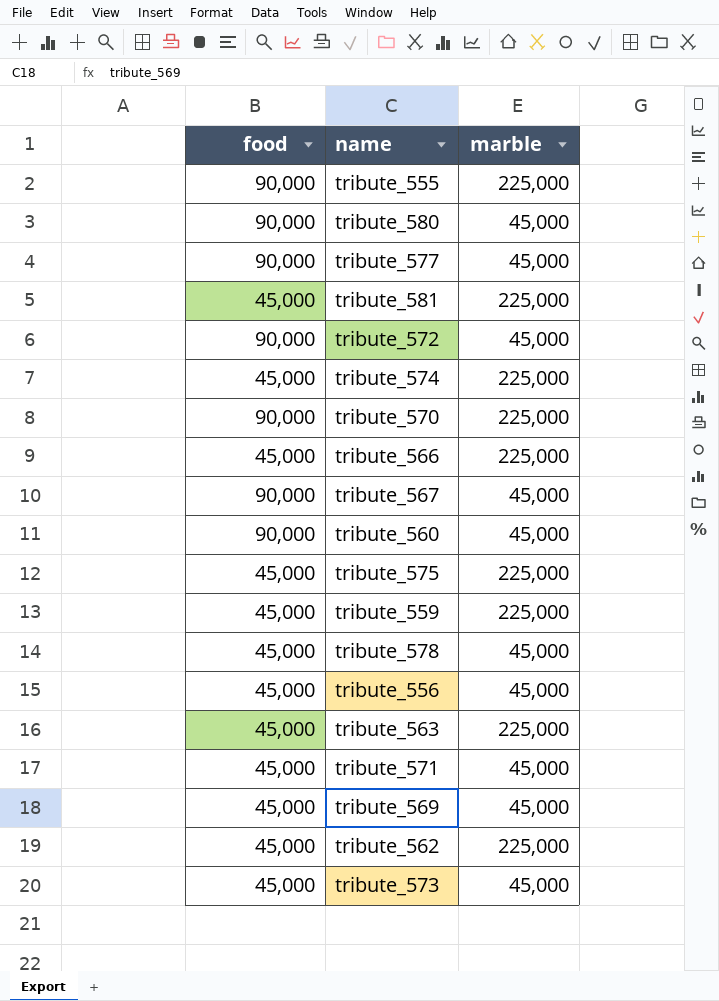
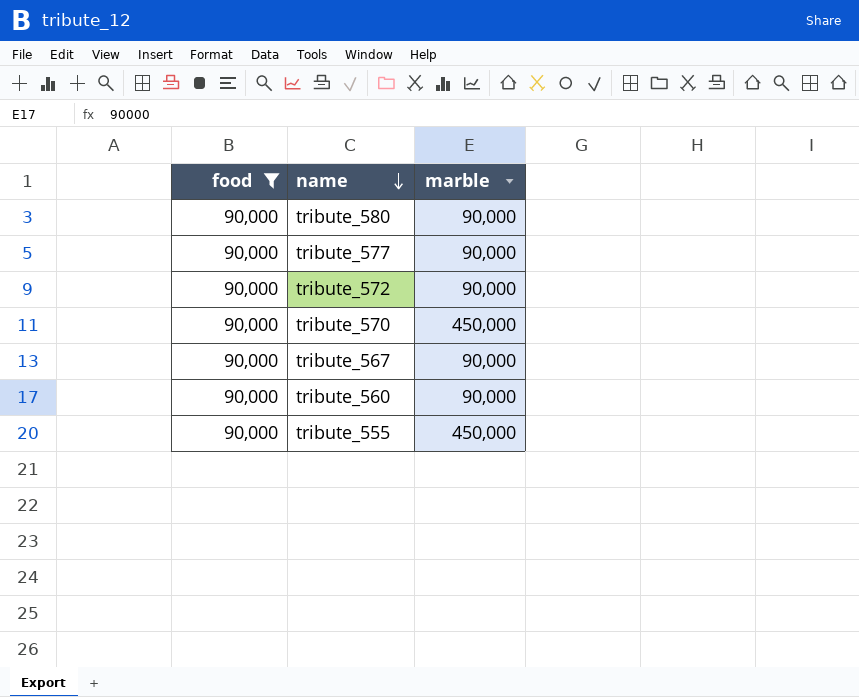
filter: none -> food = 90,000
row order: none -> name descending
tribute_580 | marble: 45,000 -> 90,000
tribute_577 | marble: 45,000 -> 90,000
tribute_572 | marble: 45,000 -> 90,000
tribute_570 | marble: 225,000 -> 450,000
tribute_567 | marble: 45,000 -> 90,000
tribute_560 | marble: 45,000 -> 90,000
tribute_555 | marble: 225,000 -> 450,000

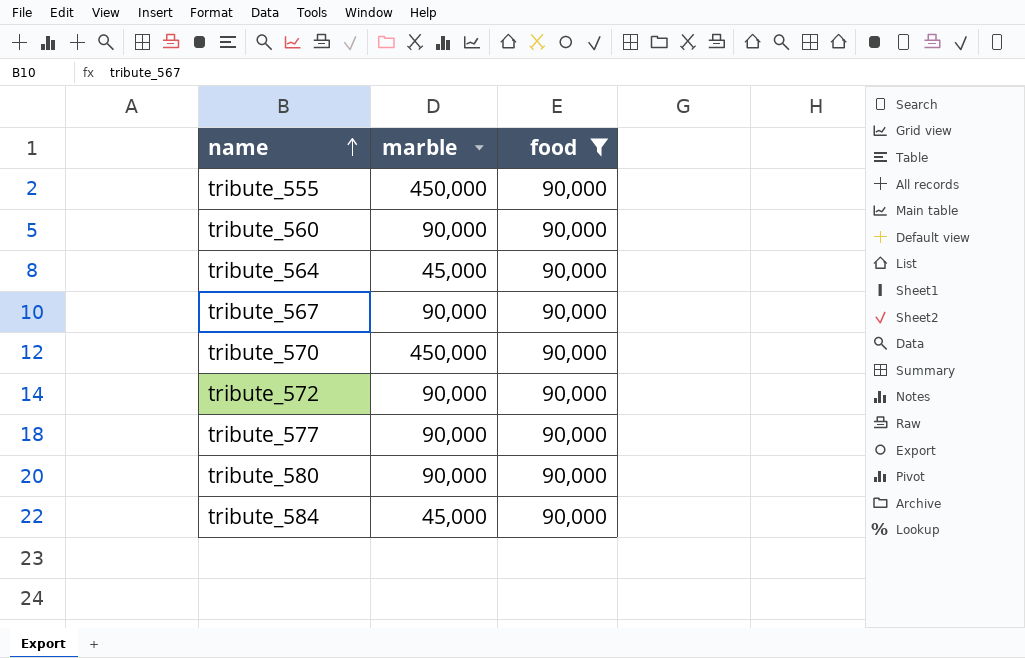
row order: name descending -> name ascending
column food | position: 1 -> 3
row tribute_564: none -> 45,000 | 90,000
row tribute_584: none -> 45,000 | 90,000

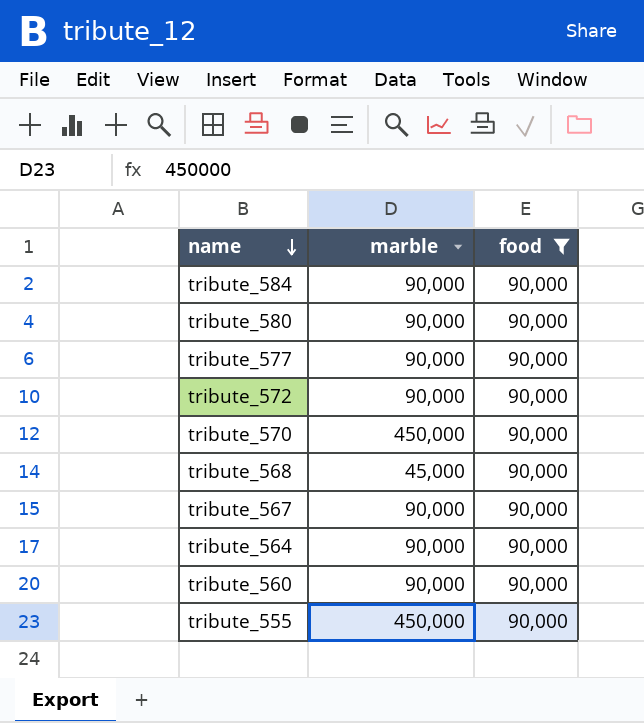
row order: name ascending -> name descending
tribute_584 | marble: 45,000 -> 90,000
row tribute_568: none -> 45,000 | 90,000
tribute_564 | marble: 45,000 -> 90,000

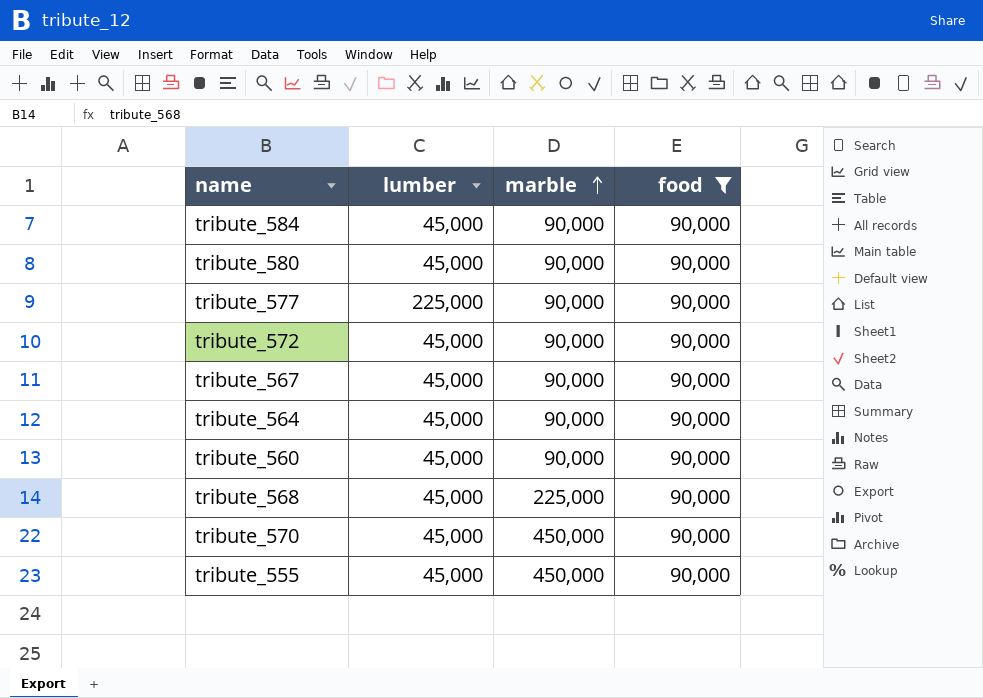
row order: name descending -> marble ascending
column lumber | position: none -> 2
tribute_568 | marble: 45,000 -> 225,000

